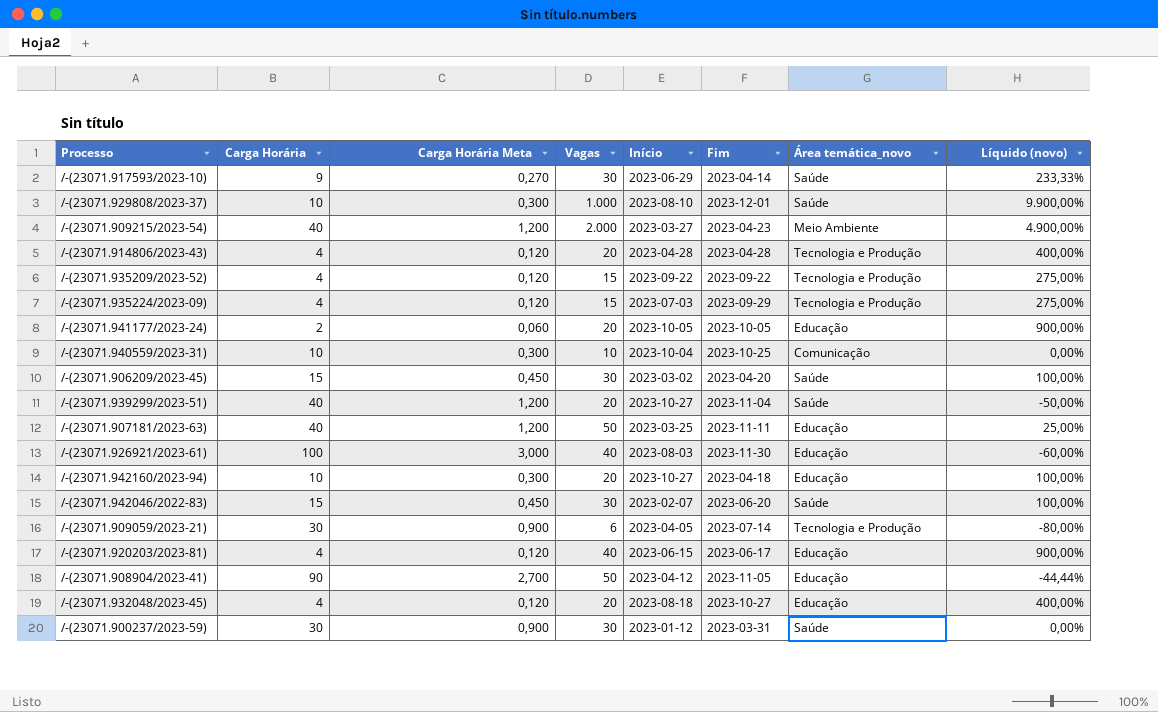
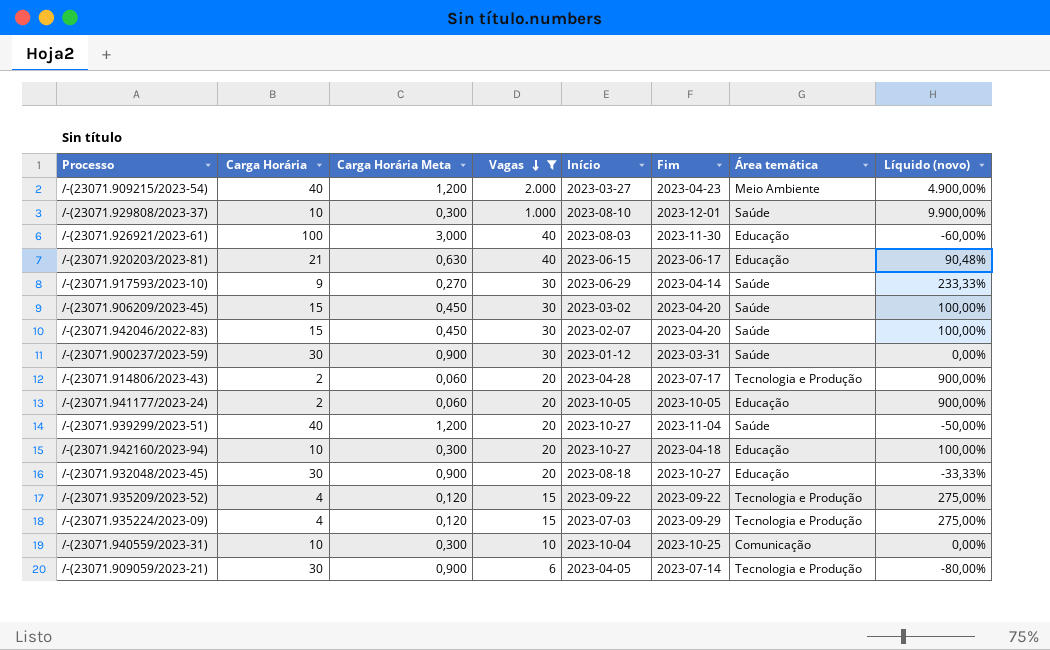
filter: none -> Vagas != 50
row order: none -> Vagas descending
column name: Área temática_novo -> Área temática
/-(23071.920203/2023-81) | Carga Horária: 4 -> 21
/-(23071.920203/2023-81) | Carga Horária Meta: 0,120 -> 0,630
/-(23071.920203/2023-81) | Líquido (novo): 900,00% -> 90,48%
/-(23071.942046/2022-83) | Fim: 2023-06-20 -> 2023-04-20
/-(23071.914806/2023-43) | Carga Horária: 4 -> 2
/-(23071.914806/2023-43) | Carga Horária Meta: 0,120 -> 0,060
/-(23071.914806/2023-43) | Fim: 2023-04-28 -> 2023-07-17
/-(23071.914806/2023-43) | Líquido (novo): 400,00% -> 900,00%
/-(23071.932048/2023-45) | Carga Horária: 4 -> 30
/-(23071.932048/2023-45) | Carga Horária Meta: 0,120 -> 0,900
/-(23071.932048/2023-45) | Líquido (novo): 400,00% -> -33,33%

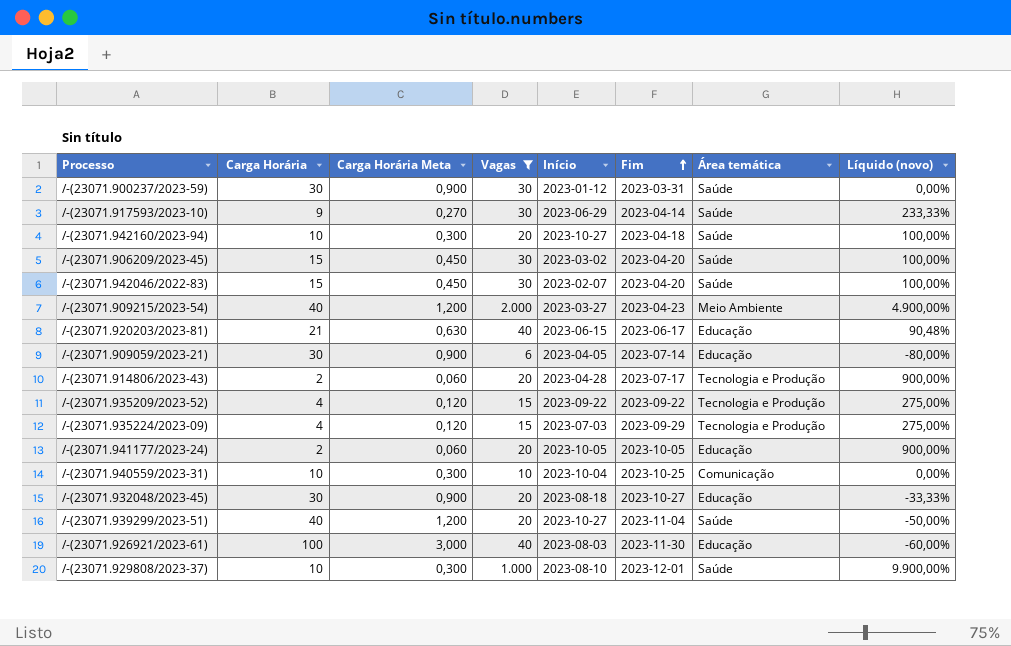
row order: Vagas descending -> Fim ascending
/-(23071.942160/2023-94) | Área temática: Educação -> Saúde
/-(23071.909059/2023-21) | Área temática: Tecnologia e Produção -> Educação

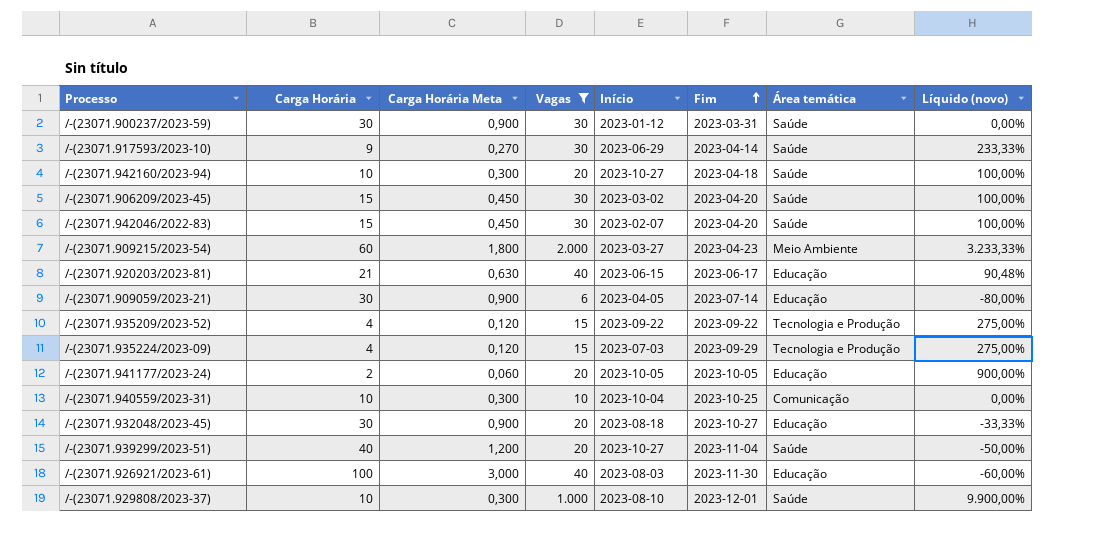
row /-(23071.914806/2023-43): 2 | 0,060 | 20 | 2023-04-28 | 2023-07-17 | Tecnologia e Produção | 900,00% -> none
/-(23071.909215/2023-54) | Carga Horária: 40 -> 60
/-(23071.909215/2023-54) | Carga Horária Meta: 1,200 -> 1,800
/-(23071.909215/2023-54) | Líquido (novo): 4.900,00% -> 3.233,33%

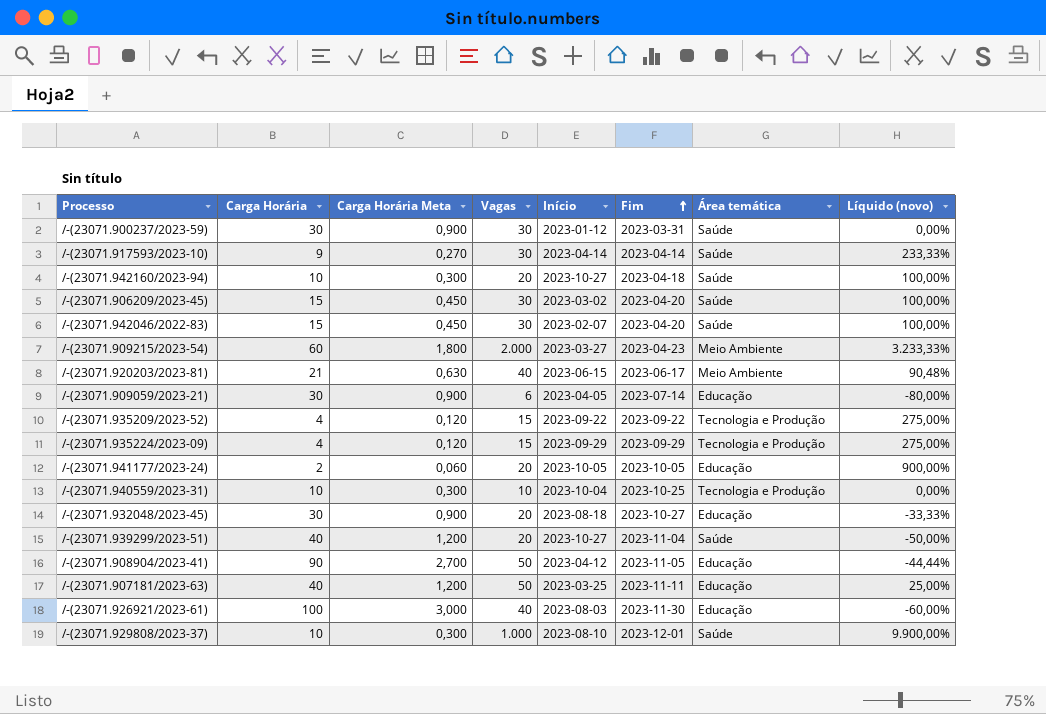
filter: Vagas != 50 -> none
/-(23071.917593/2023-10) | Início: 2023-06-29 -> 2023-04-14
/-(23071.920203/2023-81) | Área temática: Educação -> Meio Ambiente
/-(23071.935224/2023-09) | Início: 2023-07-03 -> 2023-09-29
/-(23071.940559/2023-31) | Área temática: Comunicação -> Tecnologia e Produção

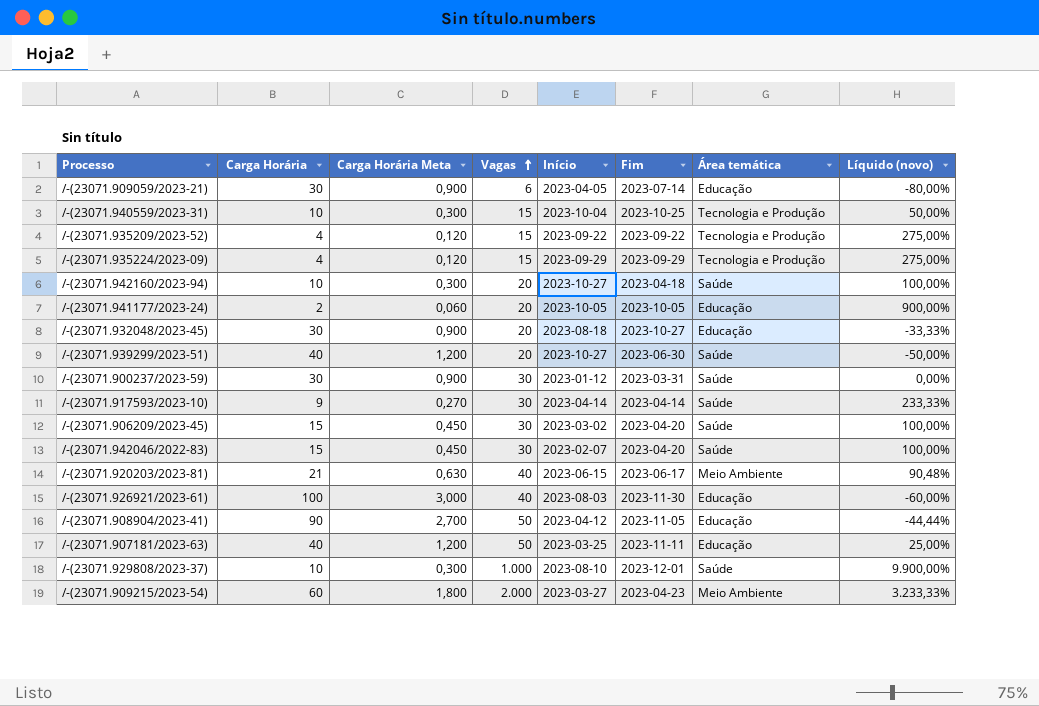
row order: Fim ascending -> Vagas ascending
/-(23071.940559/2023-31) | Vagas: 10 -> 15
/-(23071.940559/2023-31) | Líquido (novo): 0,00% -> 50,00%
/-(23071.939299/2023-51) | Fim: 2023-11-04 -> 2023-06-30

